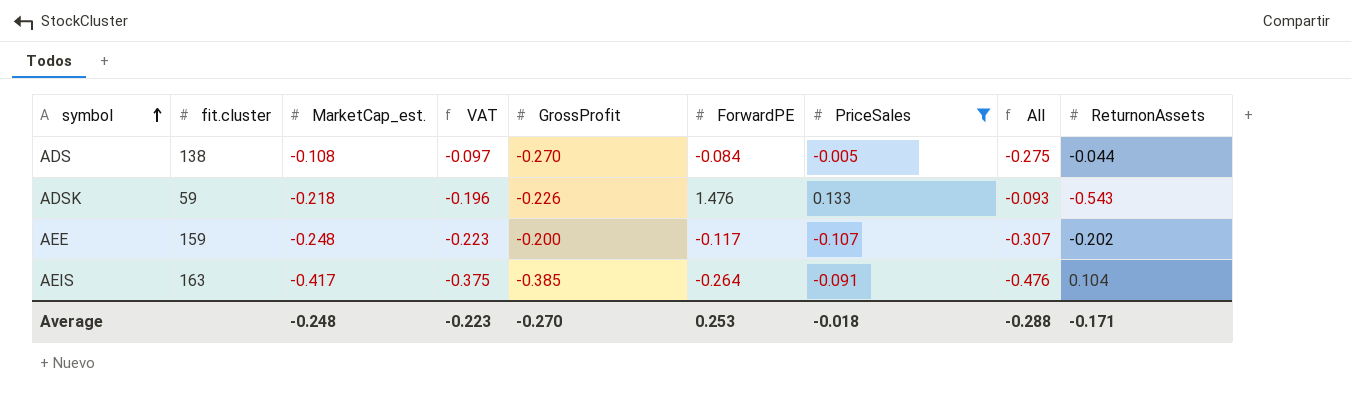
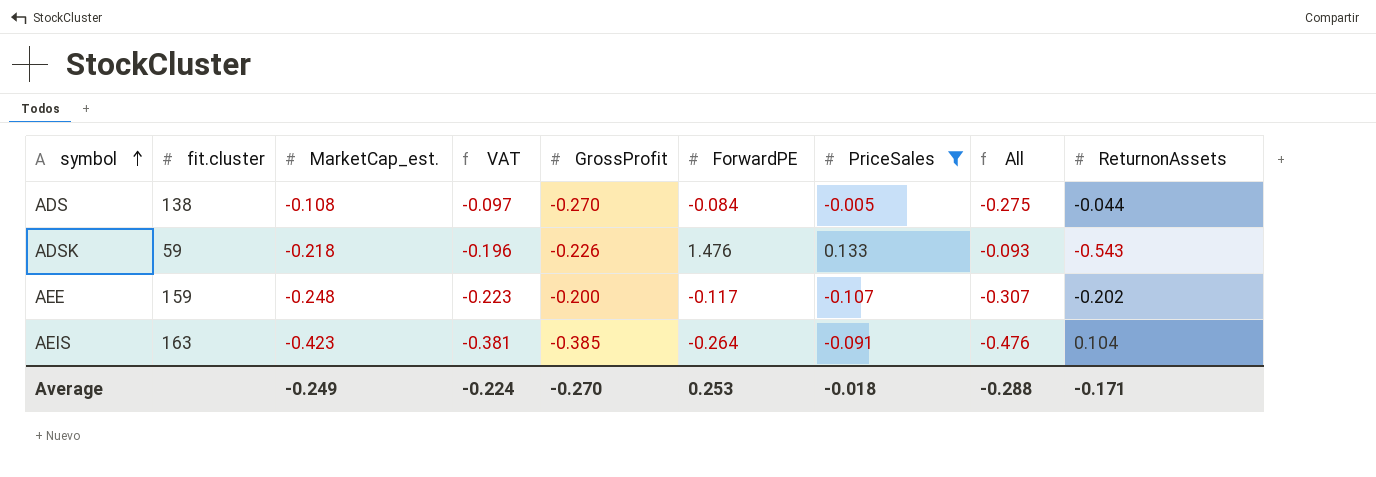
AEIS | MarketCap_est.: -0.417 -> -0.423
AEIS | VAT: -0.375 -> -0.381
Average | MarketCap_est.: -0.248 -> -0.249
Average | VAT: -0.223 -> -0.224

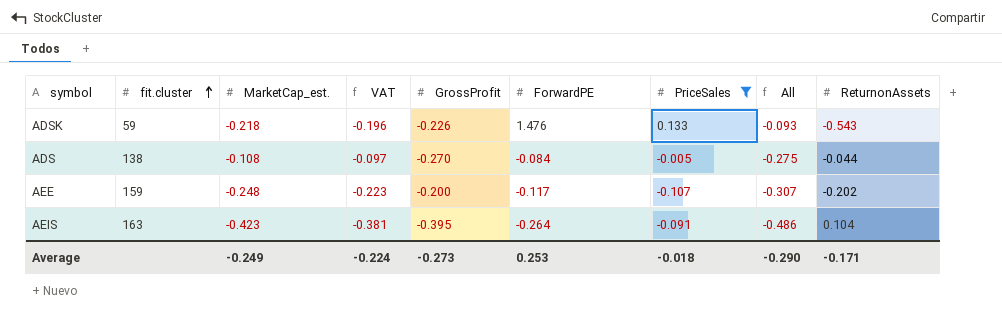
row order: symbol ascending -> fit.cluster ascending
AEIS | GrossProfit: -0.385 -> -0.395
AEIS | All: -0.476 -> -0.486
Average | GrossProfit: -0.270 -> -0.273
Average | All: -0.288 -> -0.290

